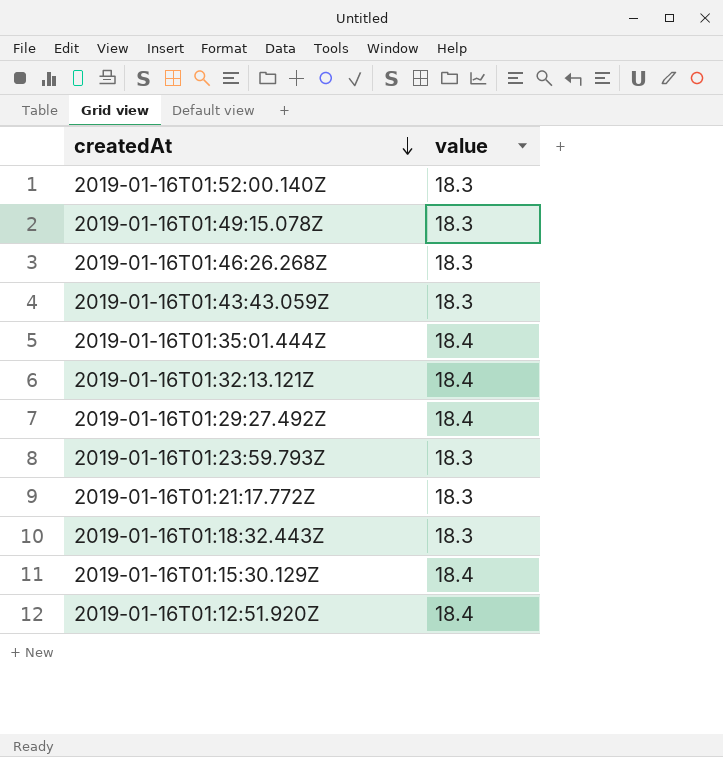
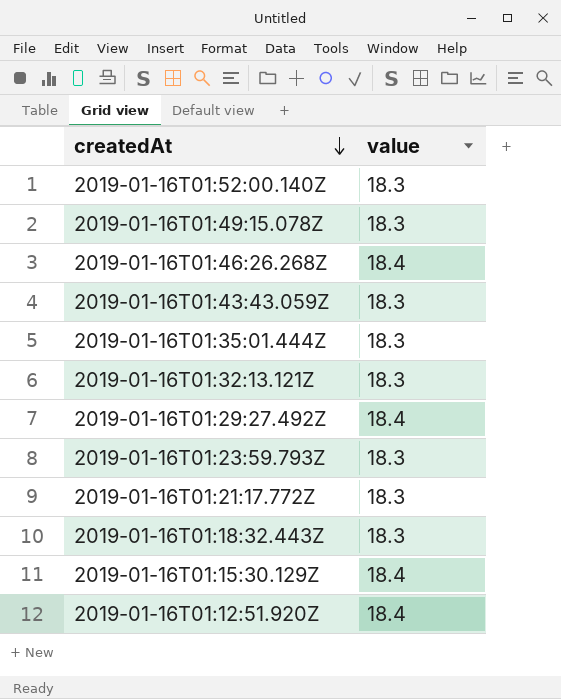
2019-01-16T01:46:26.268Z | value: 18.3 -> 18.4
2019-01-16T01:35:01.444Z | value: 18.4 -> 18.3
2019-01-16T01:32:13.121Z | value: 18.4 -> 18.3

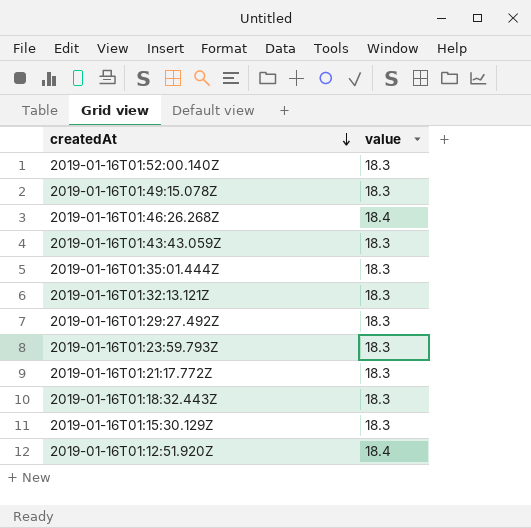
2019-01-16T01:29:27.492Z | value: 18.4 -> 18.3
2019-01-16T01:15:30.129Z | value: 18.4 -> 18.3

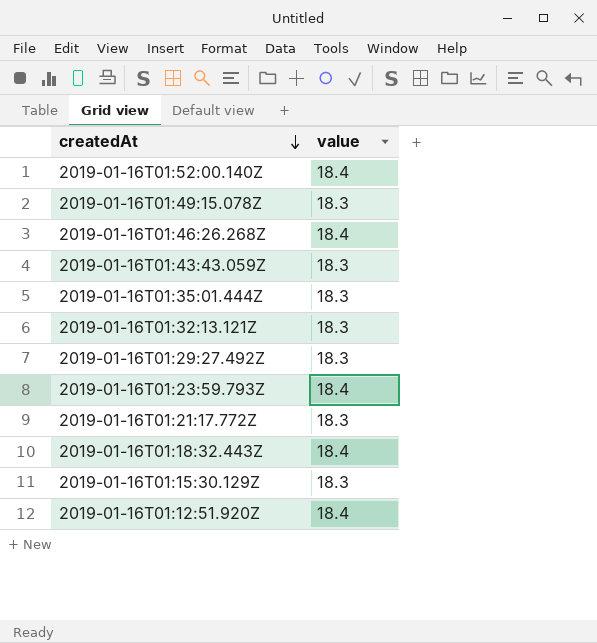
2019-01-16T01:52:00.140Z | value: 18.3 -> 18.4
2019-01-16T01:23:59.793Z | value: 18.3 -> 18.4
2019-01-16T01:18:32.443Z | value: 18.3 -> 18.4

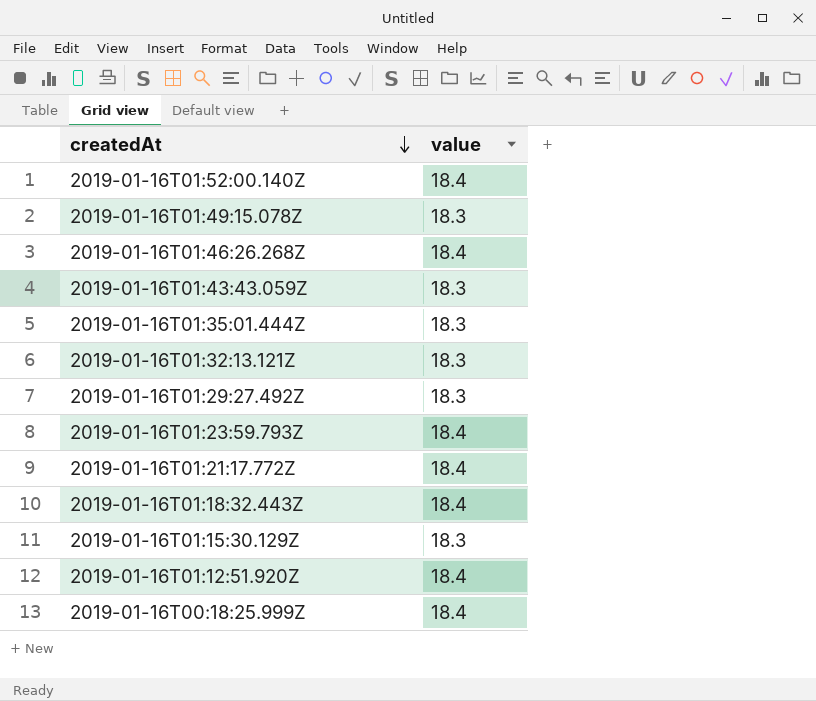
2019-01-16T01:21:17.772Z | value: 18.3 -> 18.4
row 2019-01-16T00:18:25.999Z: none -> 18.4

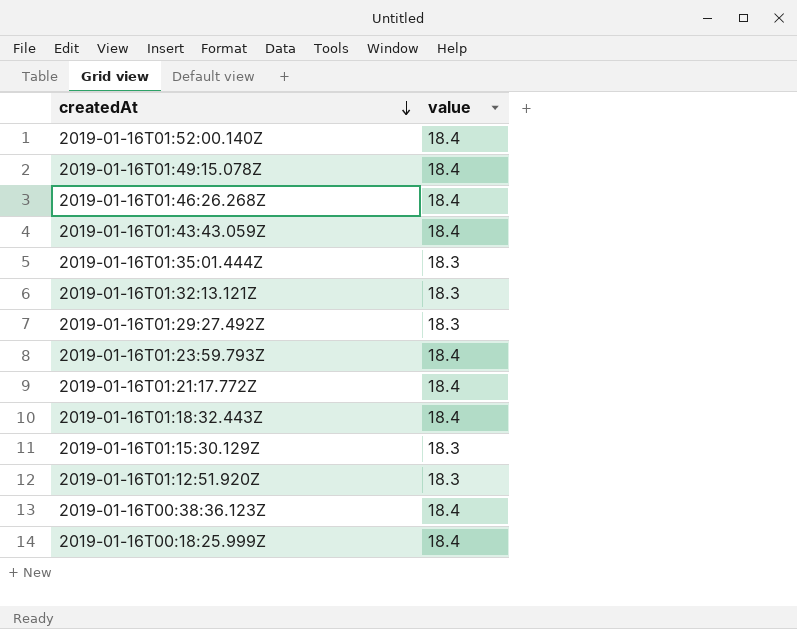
2019-01-16T01:49:15.078Z | value: 18.3 -> 18.4
2019-01-16T01:43:43.059Z | value: 18.3 -> 18.4
2019-01-16T01:12:51.920Z | value: 18.4 -> 18.3
row 2019-01-16T00:38:36.123Z: none -> 18.4

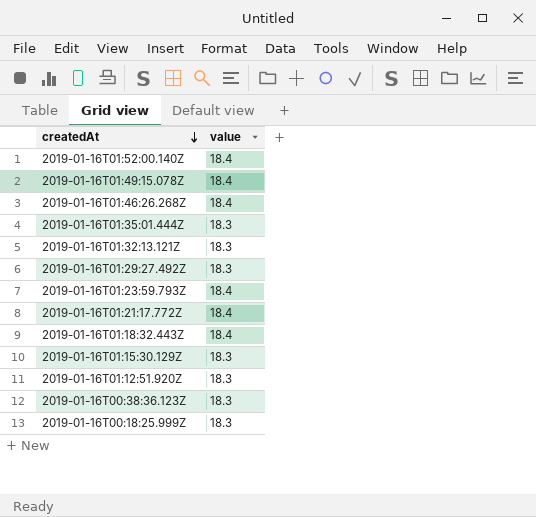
row 2019-01-16T01:43:43.059Z: 18.4 -> none
2019-01-16T00:38:36.123Z | value: 18.4 -> 18.3
2019-01-16T00:18:25.999Z | value: 18.4 -> 18.3

